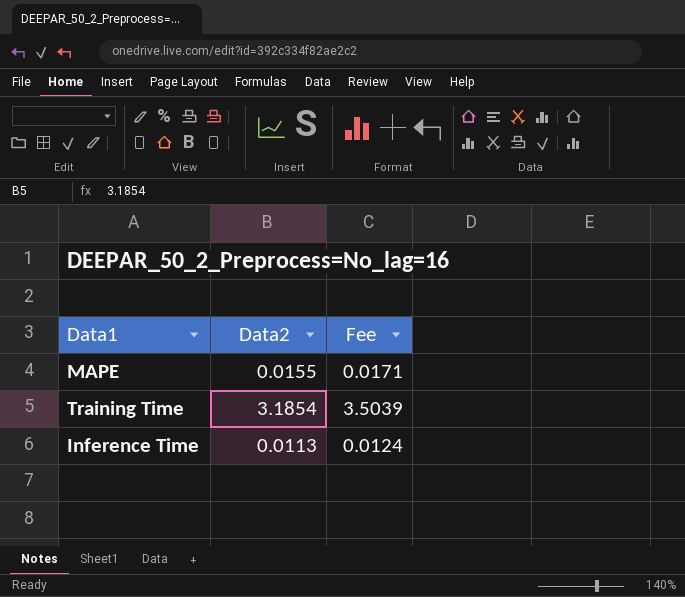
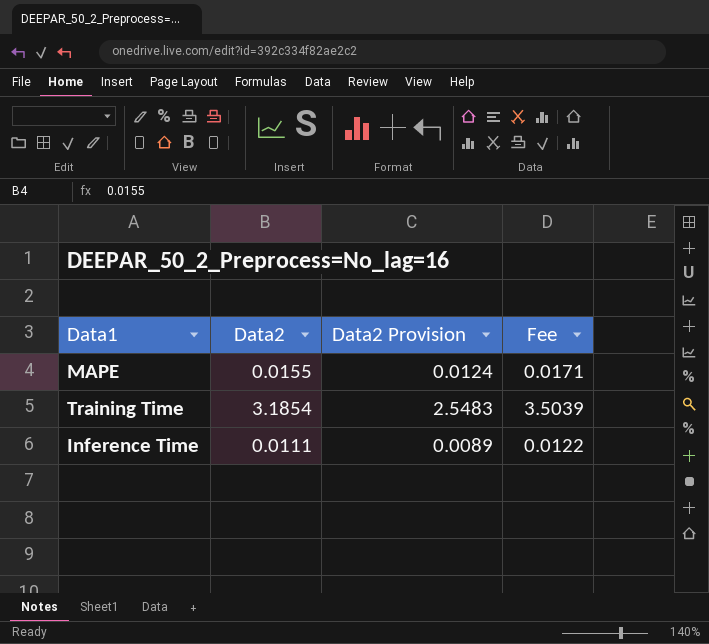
column Data2 Provision | formula: none -> [Data2] * 0.8
Inference Time | Data2: 0.0113 -> 0.0111
Inference Time | Fee: 0.0124 -> 0.0122

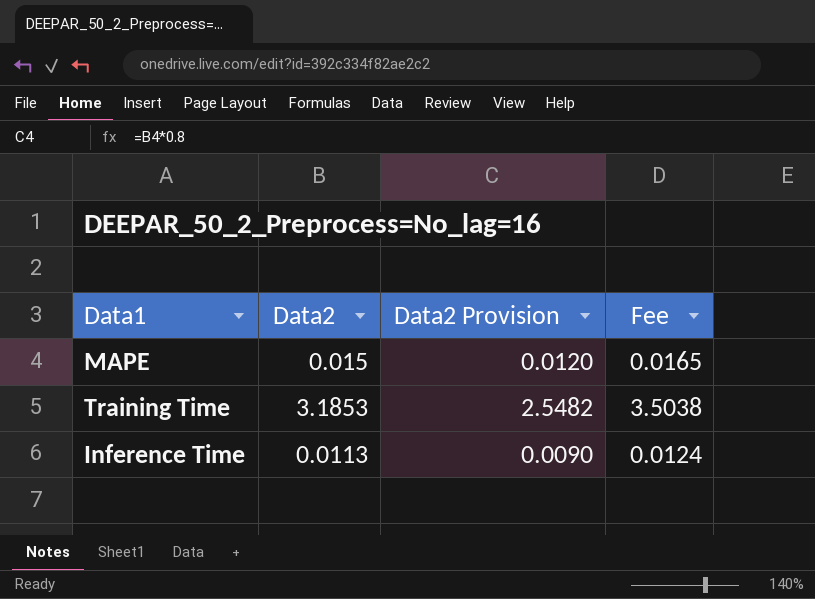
MAPE | Data2: 0.0155 -> 0.015
MAPE | Data2 Provision: 0.0124 -> 0.0120
MAPE | Fee: 0.0171 -> 0.0165
Training Time | Data2: 3.1854 -> 3.1853
Training Time | Data2 Provision: 2.5483 -> 2.5482
Training Time | Fee: 3.5039 -> 3.5038
Inference Time | Data2: 0.0111 -> 0.0113
Inference Time | Data2 Provision: 0.0089 -> 0.0090
Inference Time | Fee: 0.0122 -> 0.0124

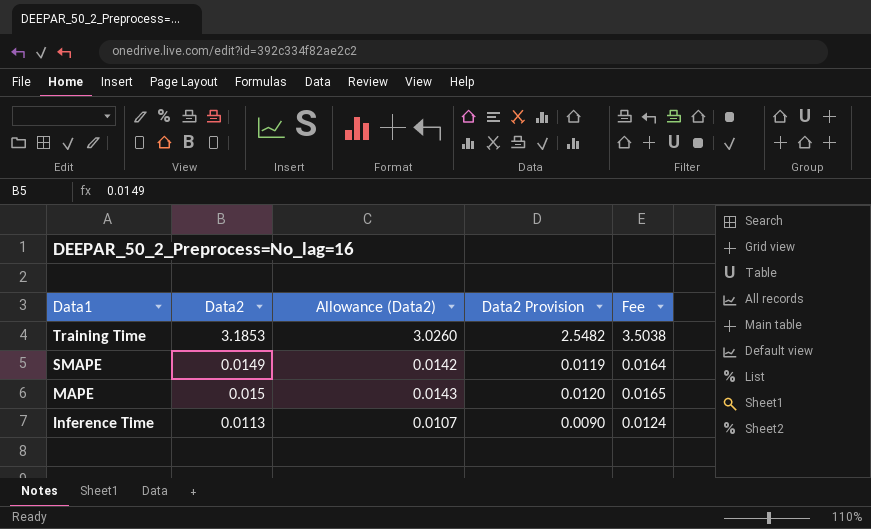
row order: none -> Data1 descending
column Allowance (Data2) | formula: none -> [Data2] * 0.95
row SMAPE: none -> 0.0149 | 0.0142 | 0.0119 | 0.0164

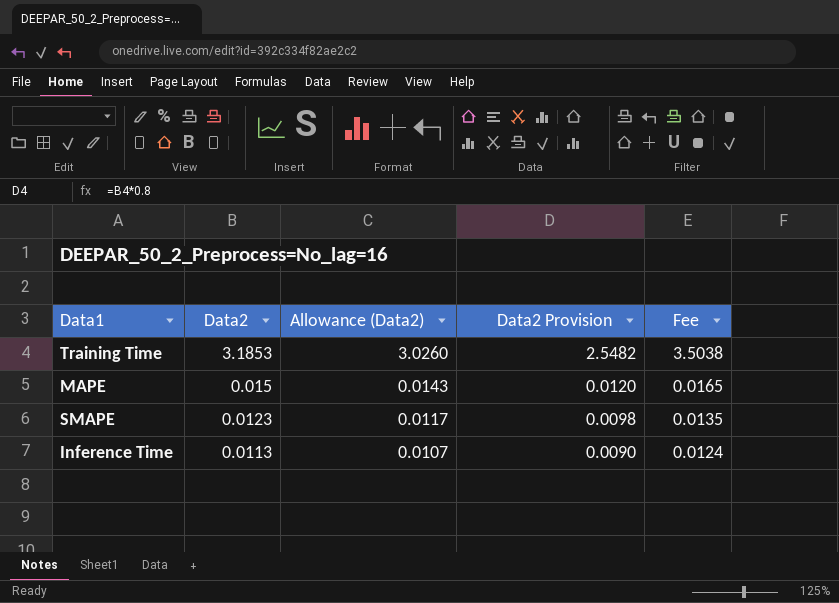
row order: Data1 descending -> Data2 descending
SMAPE | Data2: 0.0149 -> 0.0123
SMAPE | Allowance (Data2): 0.0142 -> 0.0117
SMAPE | Data2 Provision: 0.0119 -> 0.0098
SMAPE | Fee: 0.0164 -> 0.0135

